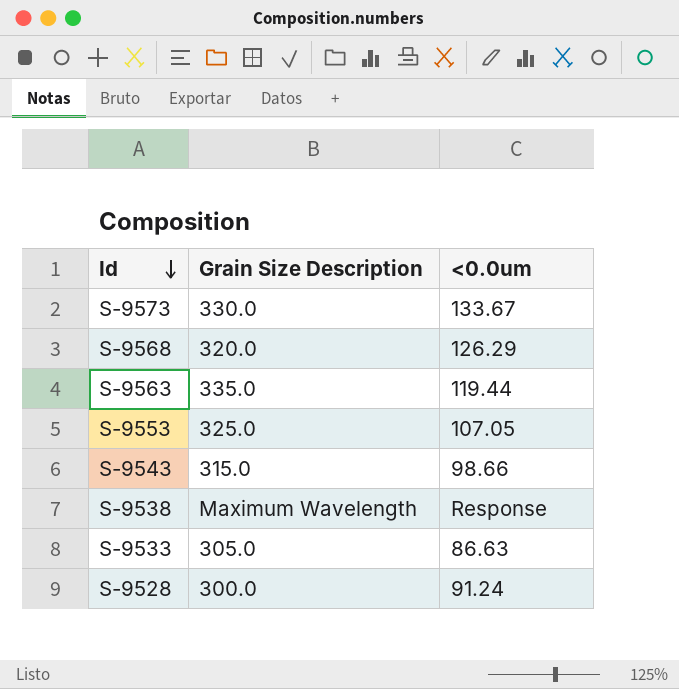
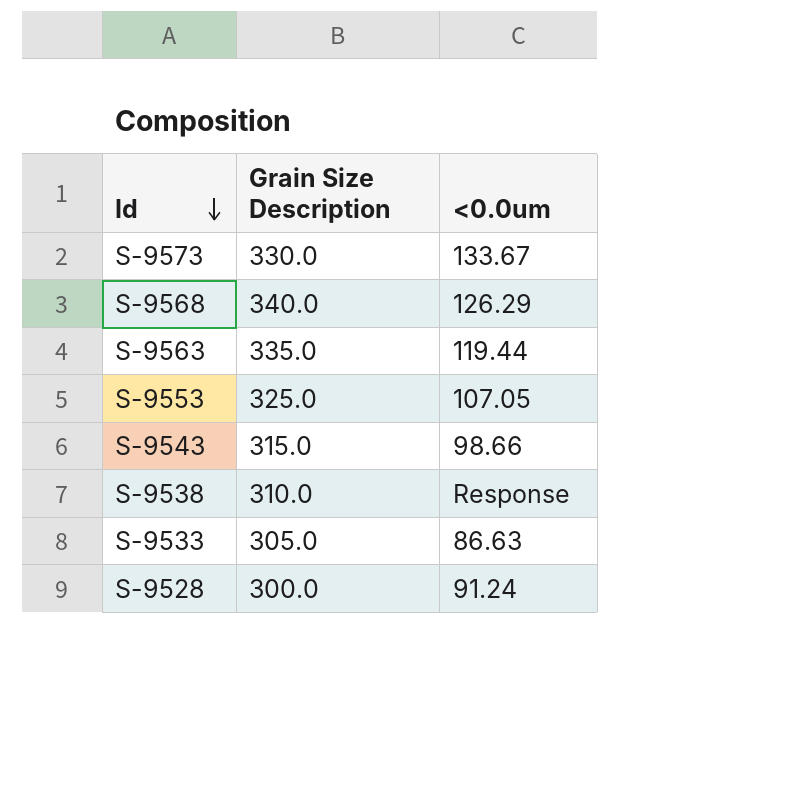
S-9568 | Grain Size Description: 320.0 -> 340.0
S-9538 | Grain Size Description: Maximum Wavelength -> 310.0

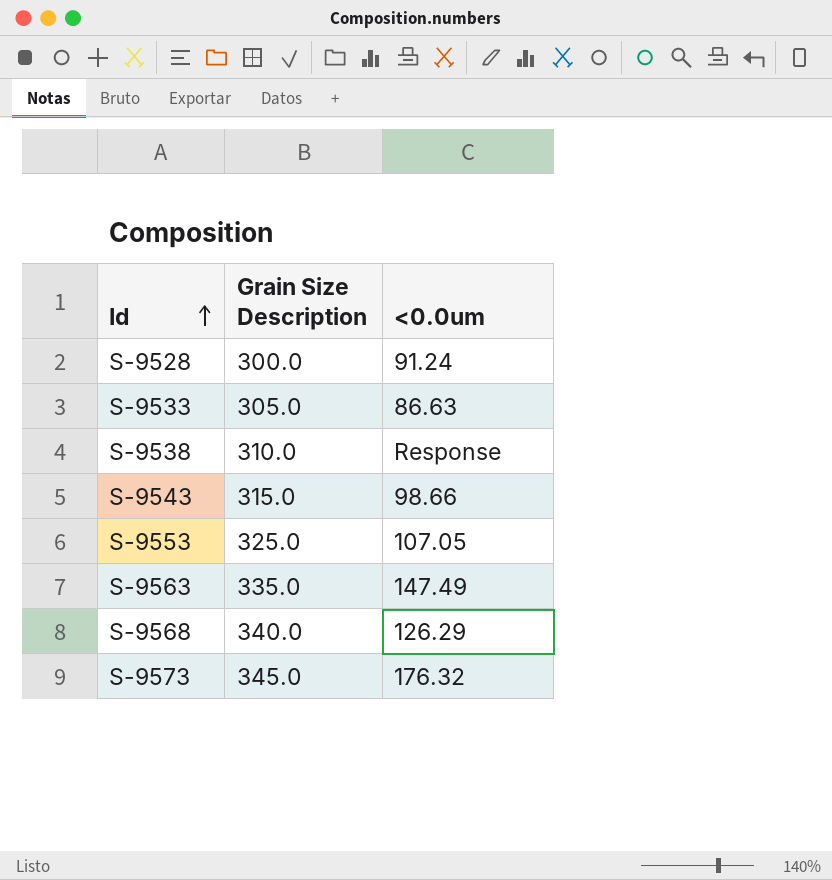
row order: Id descending -> Id ascending
S-9563 | <0.0um: 119.44 -> 147.49
S-9573 | Grain Size Description: 330.0 -> 345.0
S-9573 | <0.0um: 133.67 -> 176.32

